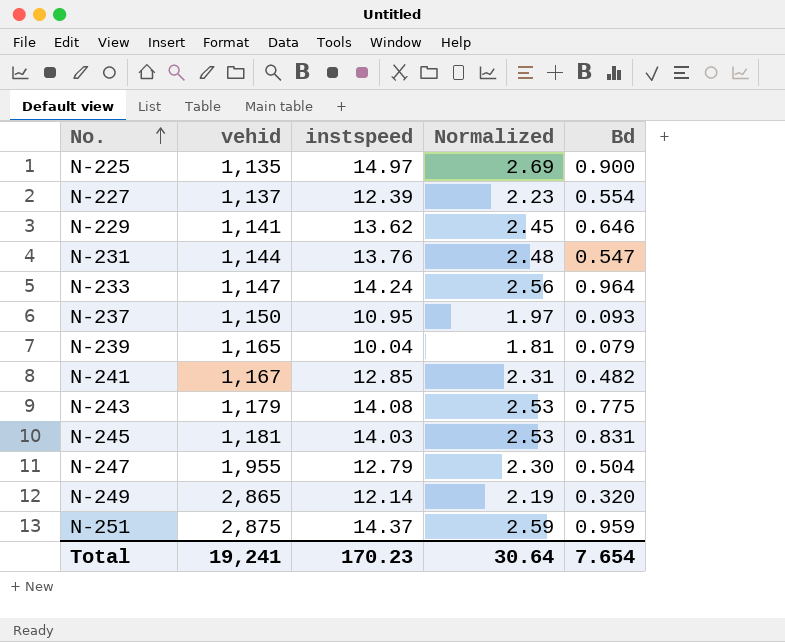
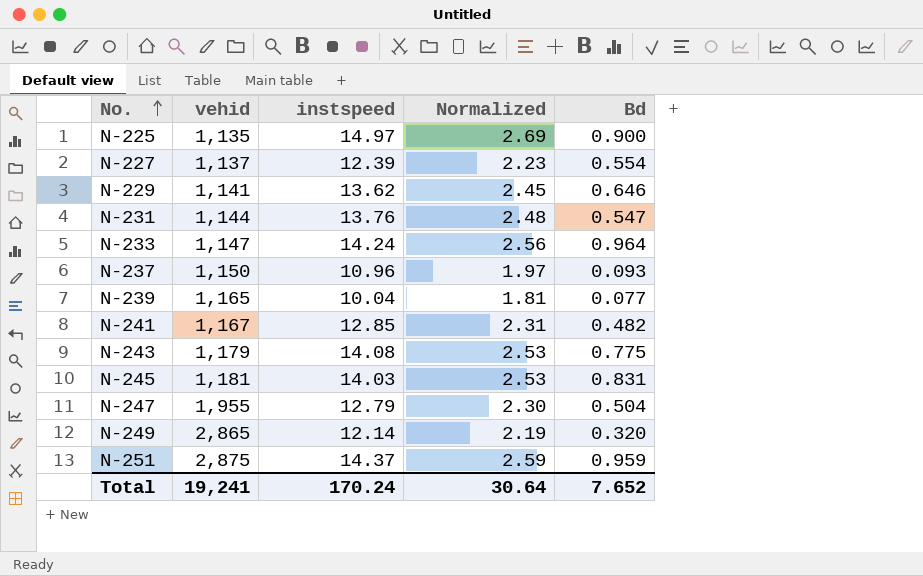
N-237 | instspeed: 10.95 -> 10.96
N-239 | Bd: 0.079 -> 0.077
Total | instspeed: 170.23 -> 170.24
Total | Bd: 7.654 -> 7.652

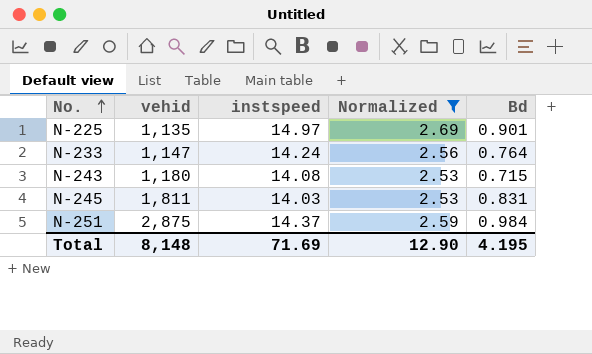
filter: none -> Normalized >= 2.53
N-225 | Bd: 0.900 -> 0.901
N-233 | Bd: 0.964 -> 0.764
N-243 | vehid: 1,179 -> 1,180
N-243 | Bd: 0.775 -> 0.715
N-245 | vehid: 1,181 -> 1,811
N-251 | Bd: 0.959 -> 0.984
Total | vehid: 19,241 -> 8,148
Total | instspeed: 170.24 -> 71.69
Total | Normalized: 30.64 -> 12.90
Total | Bd: 7.652 -> 4.195

